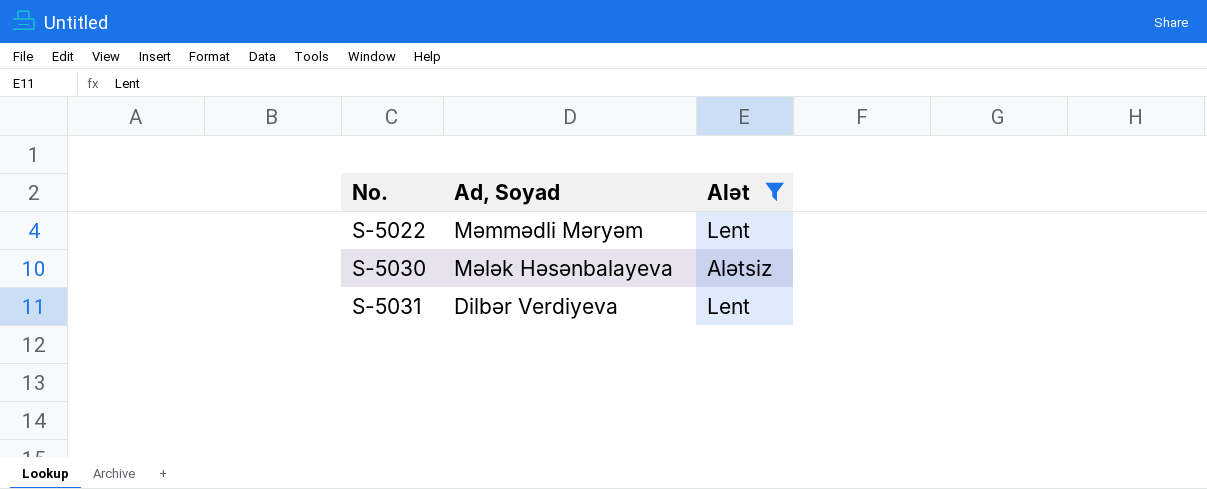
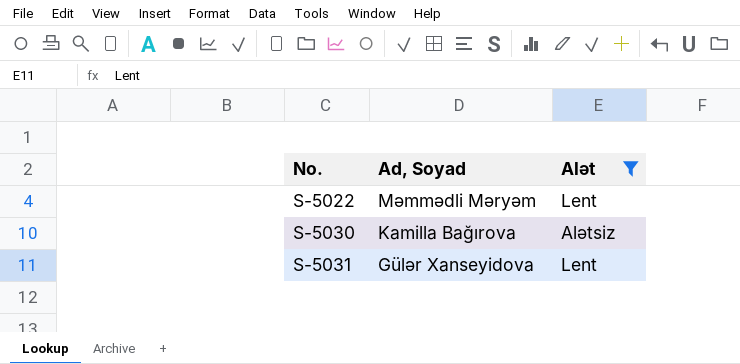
S-5030 | Ad, Soyad: Mələk Həsənbalayeva -> Kamilla Bağırova
S-5031 | Ad, Soyad: Dilbər Verdiyeva -> Gülər Xanseyidova

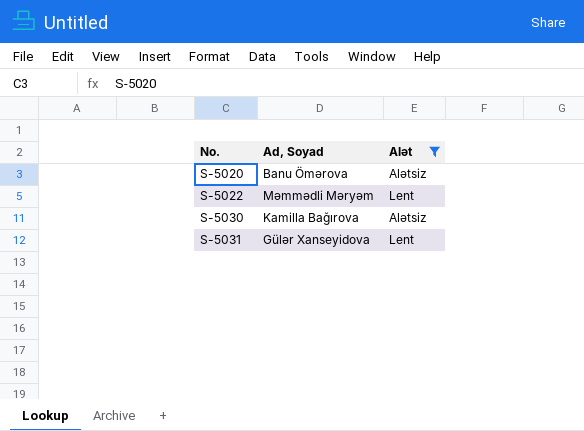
row S-5020: none -> Banu Ömərova | Alətsiz

